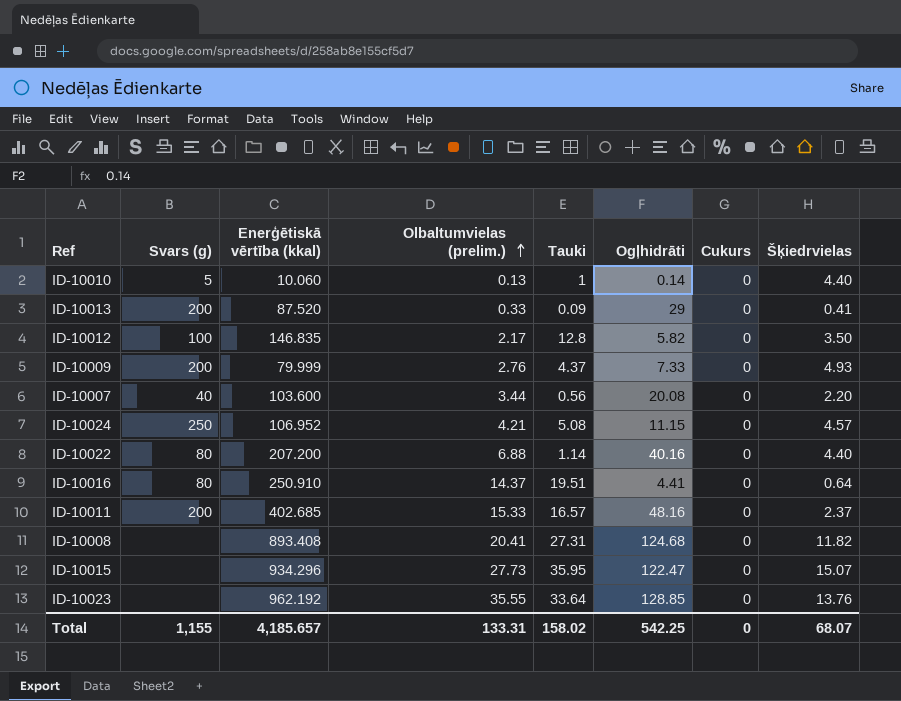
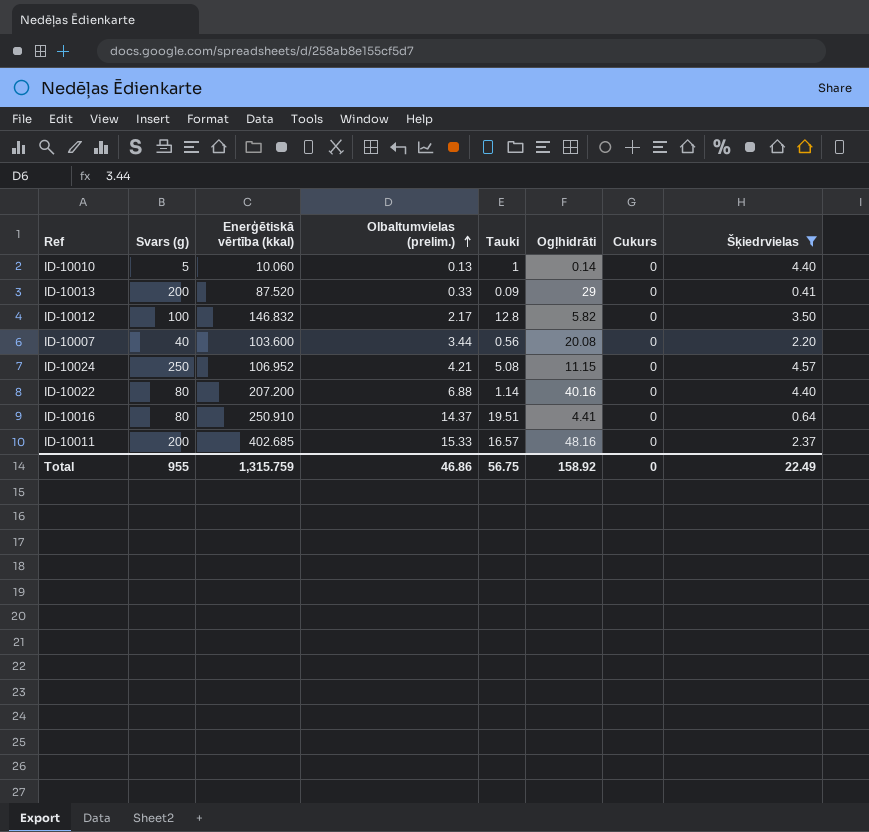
filter: none -> Šķiedrvielas <= 4.57
ID-10012 | Enerģētiskā vērtība (kkal): 146.835 -> 146.832
Total | Svars (g): 1,155 -> 955
Total | Enerģētiskā vērtība (kkal): 4,185.657 -> 1,315.759
Total | Olbaltumvielas (prelim.): 133.31 -> 46.86
Total | Tauki: 158.02 -> 56.75
Total | Ogļhidrāti: 542.25 -> 158.92
Total | Šķiedrvielas: 68.07 -> 22.49

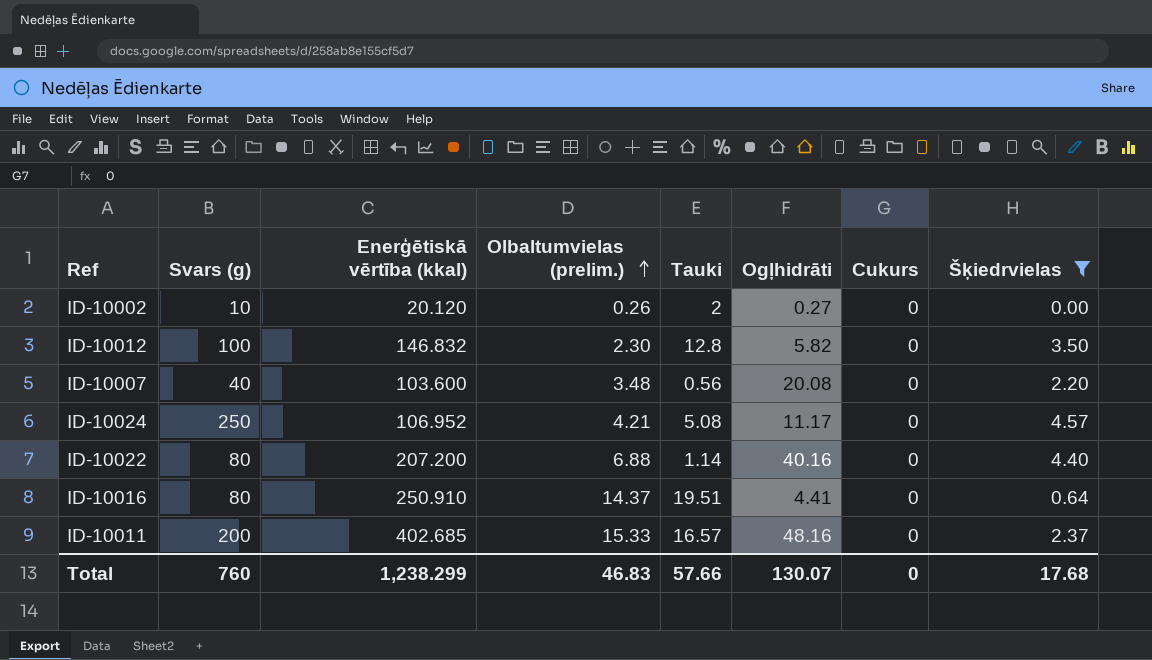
row ID-10010: 5 | 10.060 | 0.13 | 1 | 0.14 | 0 | 4.40 -> none
row ID-10013: 200 | 87.520 | 0.33 | 0.09 | 29 | 0 | 0.41 -> none
row ID-10002: none -> 10 | 20.120 | 0.26 | 2 | 0.27 | 0 | 0.00
ID-10012 | Olbaltumvielas (prelim.): 2.17 -> 2.30
ID-10007 | Olbaltumvielas (prelim.): 3.44 -> 3.48
ID-10024 | Ogļhidrāti: 11.15 -> 11.17
Total | Svars (g): 955 -> 760
Total | Enerģētiskā vērtība (kkal): 1,315.759 -> 1,238.299
Total | Olbaltumvielas (prelim.): 46.86 -> 46.83
Total | Tauki: 56.75 -> 57.66
Total | Ogļhidrāti: 158.92 -> 130.07
Total | Šķiedrvielas: 22.49 -> 17.68

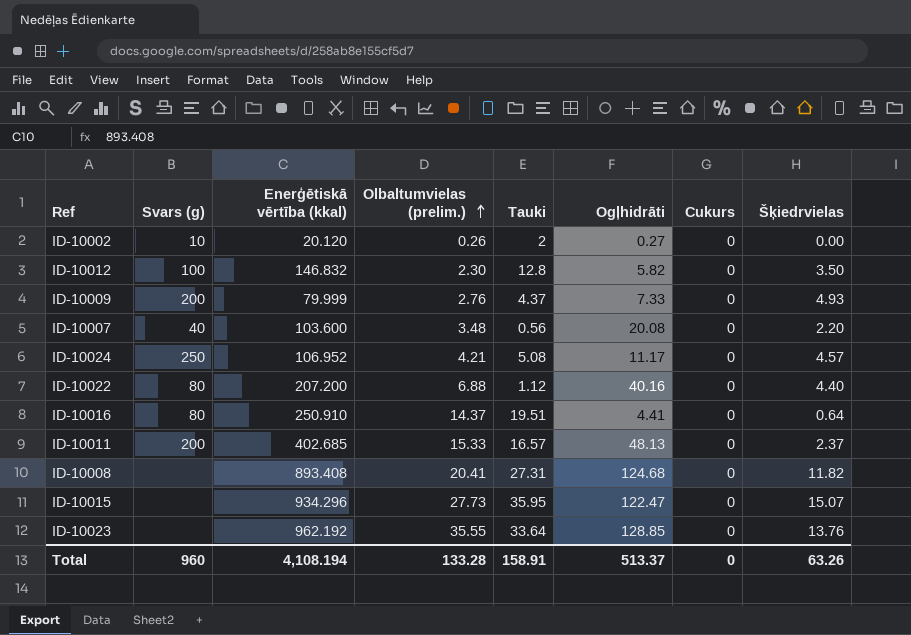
filter: Šķiedrvielas <= 4.57 -> none
ID-10022 | Tauki: 1.14 -> 1.12
ID-10011 | Ogļhidrāti: 48.16 -> 48.13
Total | Svars (g): 760 -> 960
Total | Enerģētiskā vērtība (kkal): 1,238.299 -> 4,108.194
Total | Olbaltumvielas (prelim.): 46.83 -> 133.28
Total | Tauki: 57.66 -> 158.91
Total | Ogļhidrāti: 130.07 -> 513.37
Total | Šķiedrvielas: 17.68 -> 63.26

